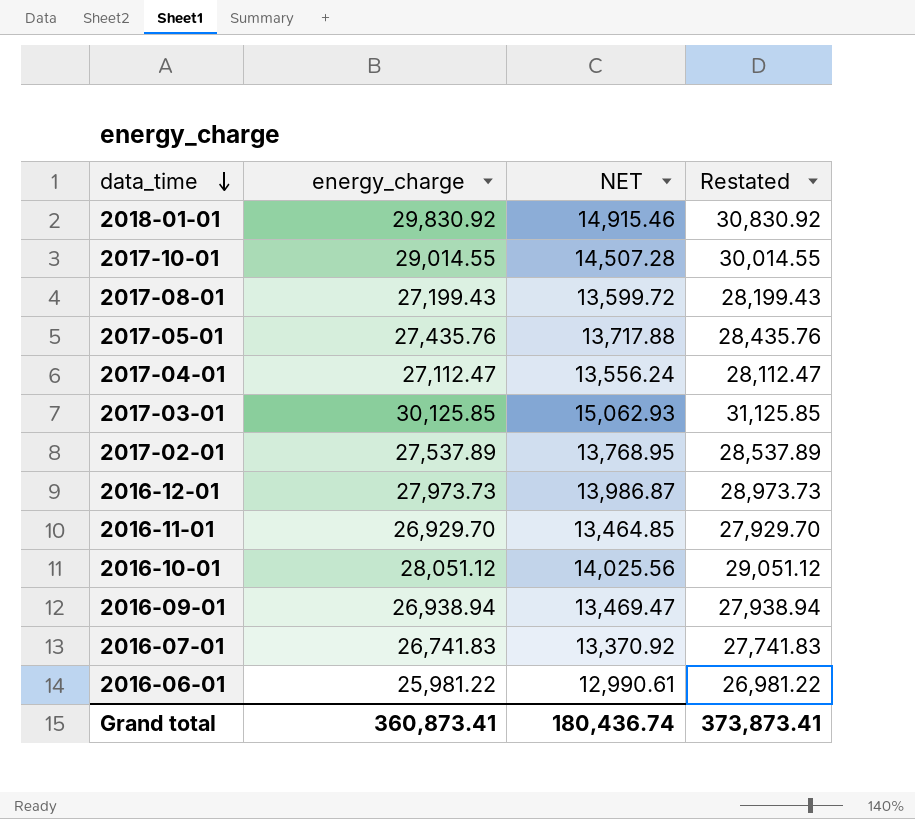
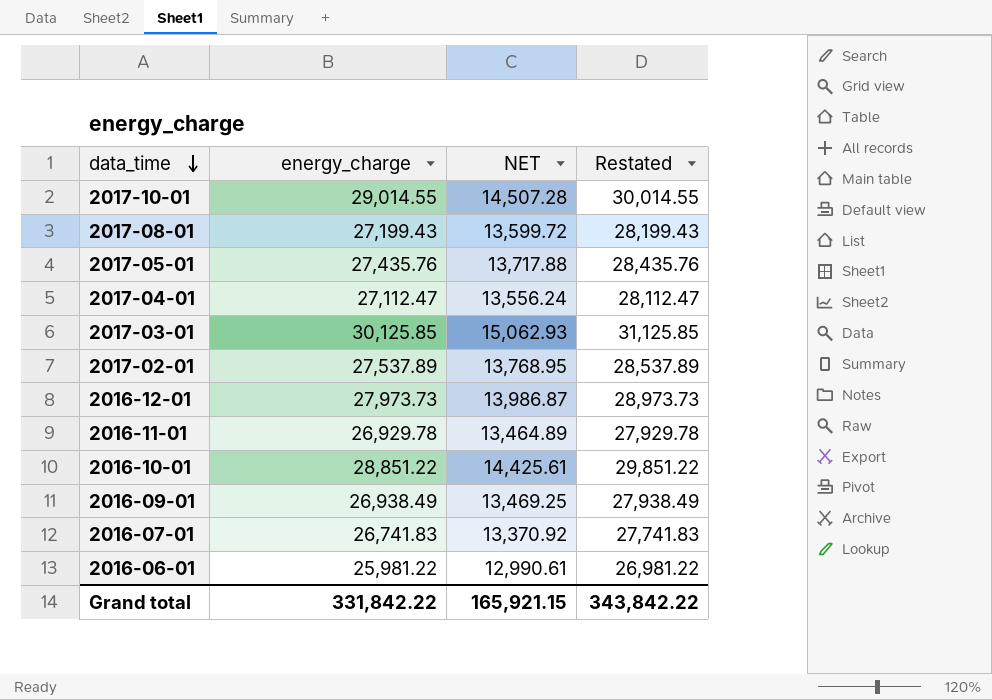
row 2018-01-01: 29,830.92 | 14,915.46 | 30,830.92 -> none
2016-11-01 | energy_charge: 26,929.70 -> 26,929.78
2016-11-01 | NET: 13,464.85 -> 13,464.89
2016-11-01 | Restated: 27,929.70 -> 27,929.78
2016-10-01 | energy_charge: 28,051.12 -> 28,851.22
2016-10-01 | NET: 14,025.56 -> 14,425.61
2016-10-01 | Restated: 29,051.12 -> 29,851.22
2016-09-01 | energy_charge: 26,938.94 -> 26,938.49
2016-09-01 | NET: 13,469.47 -> 13,469.25
2016-09-01 | Restated: 27,938.94 -> 27,938.49
Grand total | energy_charge: 360,873.41 -> 331,842.22
Grand total | NET: 180,436.74 -> 165,921.15
Grand total | Restated: 373,873.41 -> 343,842.22

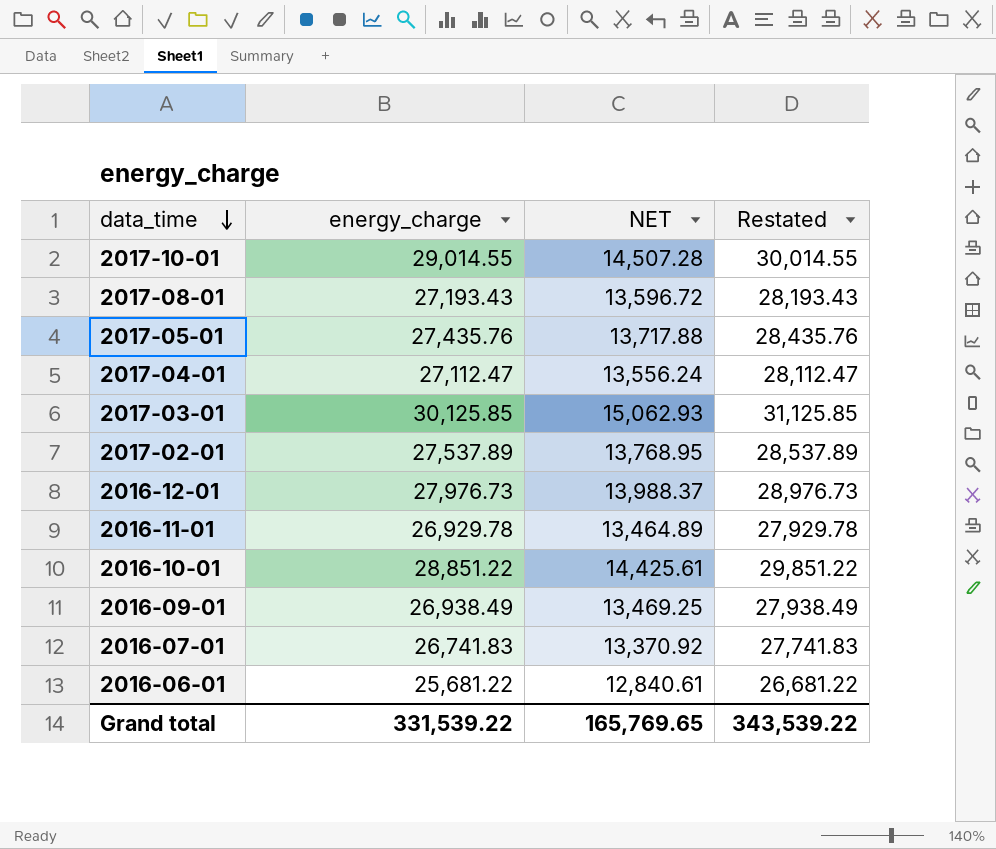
2017-08-01 | energy_charge: 27,199.43 -> 27,193.43
2017-08-01 | NET: 13,599.72 -> 13,596.72
2017-08-01 | Restated: 28,199.43 -> 28,193.43
2016-12-01 | energy_charge: 27,973.73 -> 27,976.73
2016-12-01 | NET: 13,986.87 -> 13,988.37
2016-12-01 | Restated: 28,973.73 -> 28,976.73
2016-06-01 | energy_charge: 25,981.22 -> 25,681.22
2016-06-01 | NET: 12,990.61 -> 12,840.61
2016-06-01 | Restated: 26,981.22 -> 26,681.22
Grand total | energy_charge: 331,842.22 -> 331,539.22
Grand total | NET: 165,921.15 -> 165,769.65
Grand total | Restated: 343,842.22 -> 343,539.22

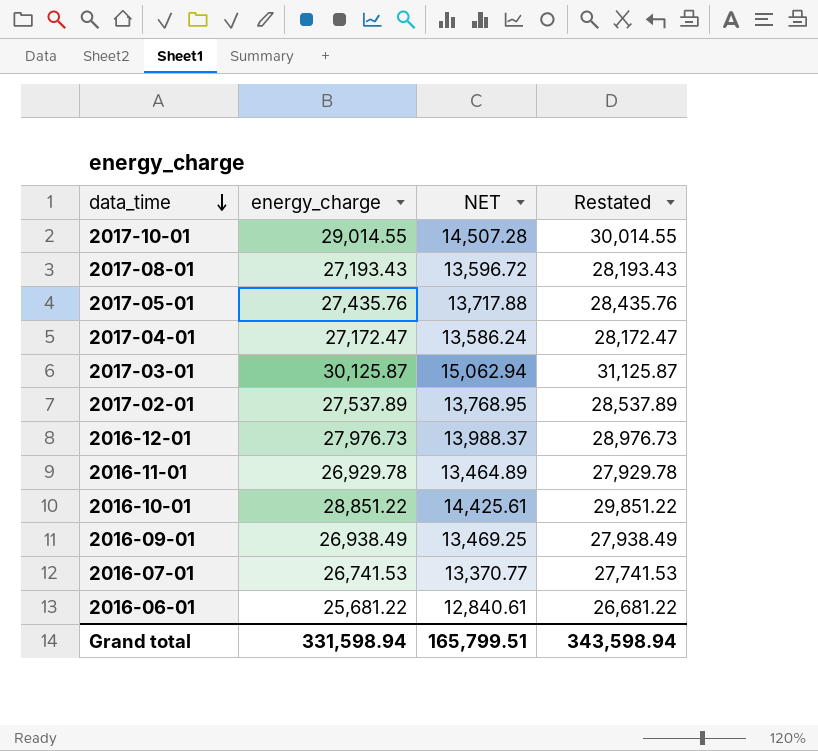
2017-04-01 | energy_charge: 27,112.47 -> 27,172.47
2017-04-01 | NET: 13,556.24 -> 13,586.24
2017-04-01 | Restated: 28,112.47 -> 28,172.47
2017-03-01 | energy_charge: 30,125.85 -> 30,125.87
2017-03-01 | NET: 15,062.93 -> 15,062.94
2017-03-01 | Restated: 31,125.85 -> 31,125.87
2016-07-01 | energy_charge: 26,741.83 -> 26,741.53
2016-07-01 | NET: 13,370.92 -> 13,370.77
2016-07-01 | Restated: 27,741.83 -> 27,741.53
Grand total | energy_charge: 331,539.22 -> 331,598.94
Grand total | NET: 165,769.65 -> 165,799.51
Grand total | Restated: 343,539.22 -> 343,598.94

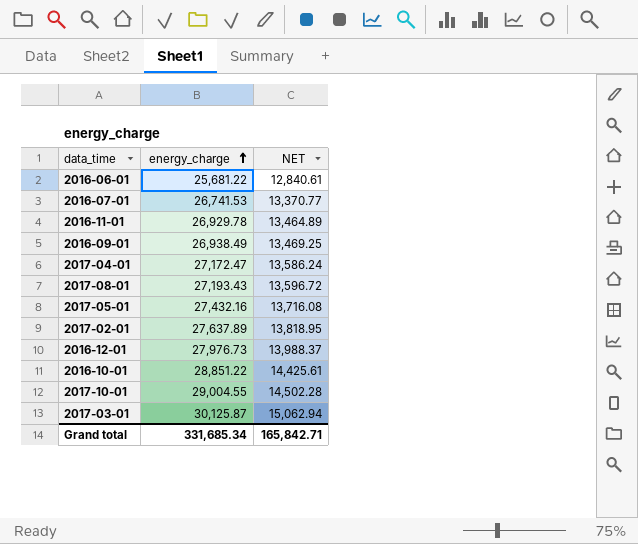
row order: data_time descending -> energy_charge ascending
column Restated | formula: [energy_charge] + 1000 -> none
2017-05-01 | energy_charge: 27,435.76 -> 27,432.16
2017-05-01 | NET: 13,717.88 -> 13,716.08
2017-02-01 | energy_charge: 27,537.89 -> 27,637.89
2017-02-01 | NET: 13,768.95 -> 13,818.95
2017-10-01 | energy_charge: 29,014.55 -> 29,004.55
2017-10-01 | NET: 14,507.28 -> 14,502.28
Grand total | energy_charge: 331,598.94 -> 331,685.34
Grand total | NET: 165,799.51 -> 165,842.71

